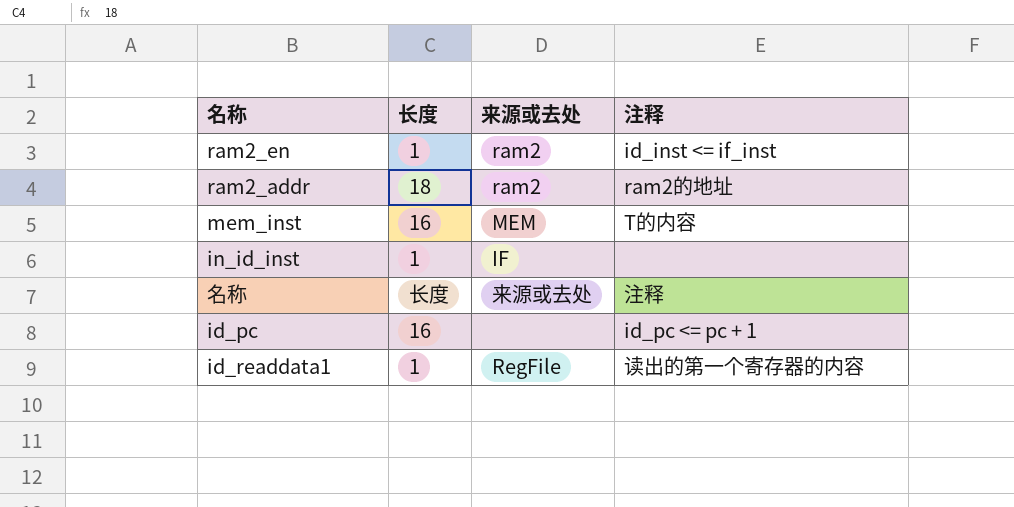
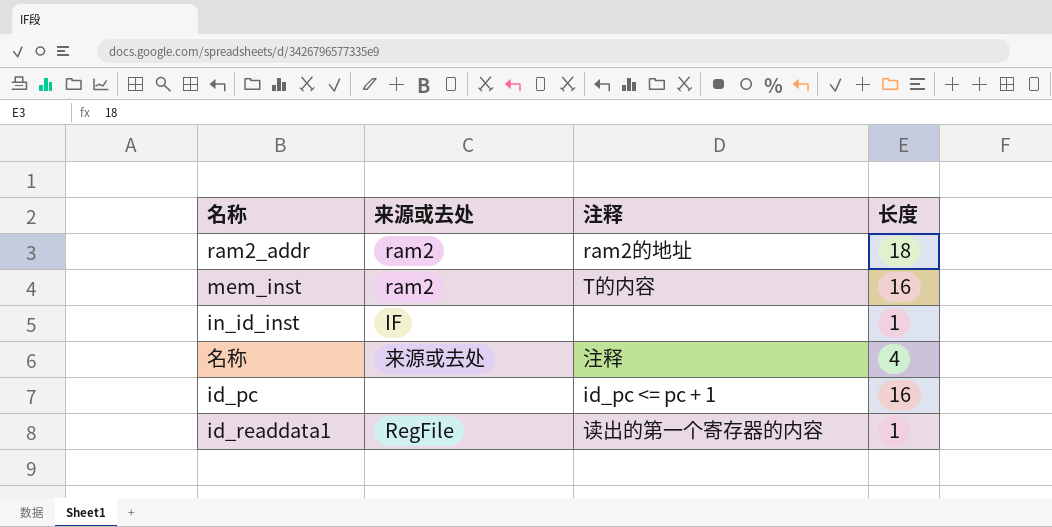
column 长度 | position: 2 -> 4
row ram2_en: 1 | ram2 | id_inst <= if_inst -> none
mem_inst | 来源或去处: MEM -> ram2
名称 | 长度: 长度 -> 4

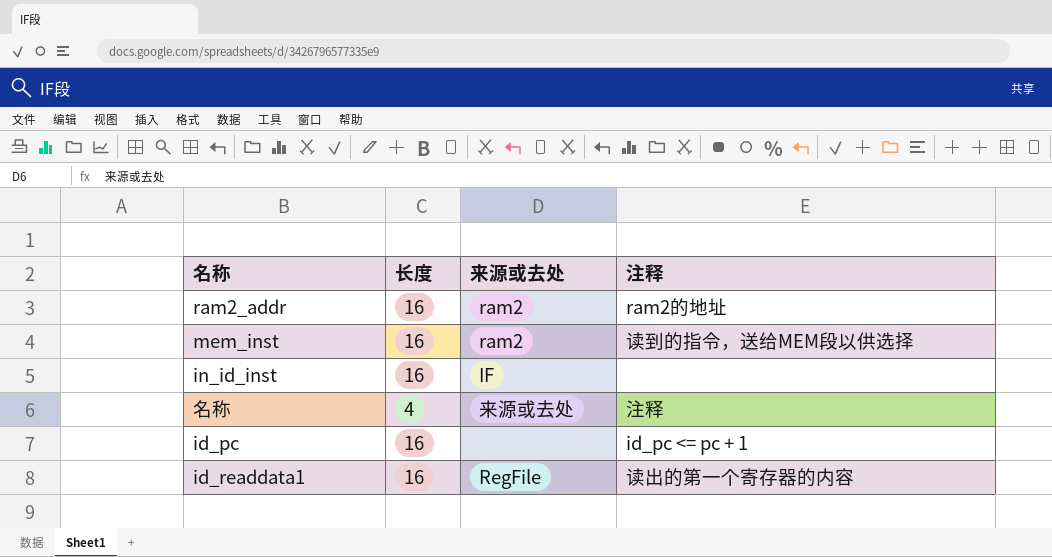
column 长度 | position: 4 -> 2
ram2_addr | 长度: 18 -> 16
mem_inst | 注释: T的内容 -> 读到的指令，送给MEM段以供选择
in_id_inst | 长度: 1 -> 16
id_readdata1 | 长度: 1 -> 16

